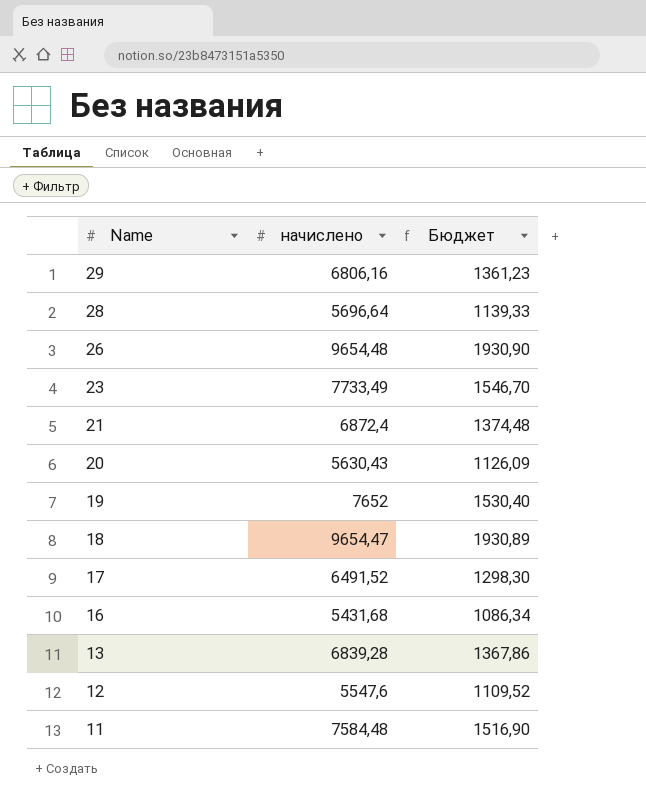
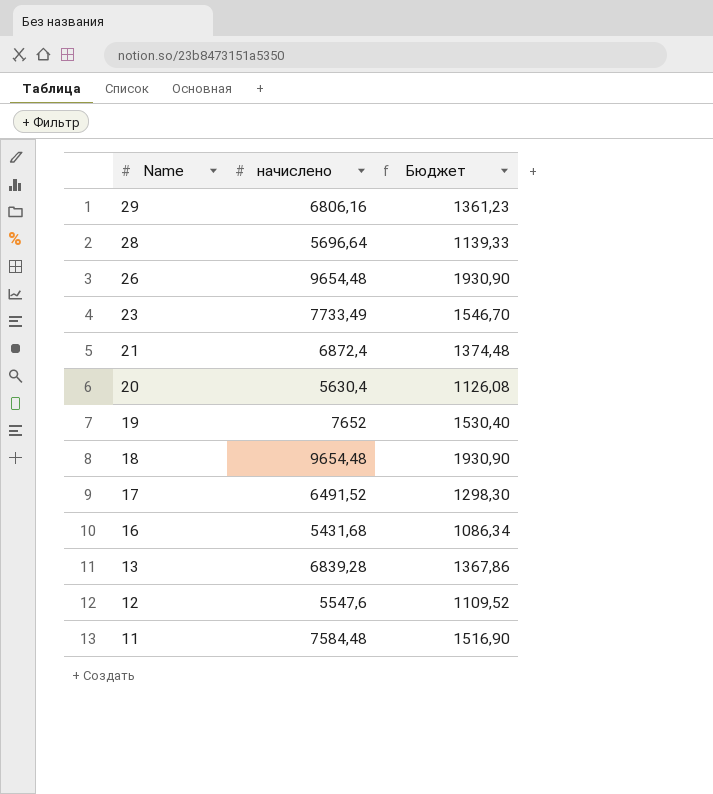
20 | начислено: 5630,43 -> 5630,4
20 | Бюджет: 1126,09 -> 1126,08
18 | начислено: 9654,47 -> 9654,48
18 | Бюджет: 1930,89 -> 1930,90

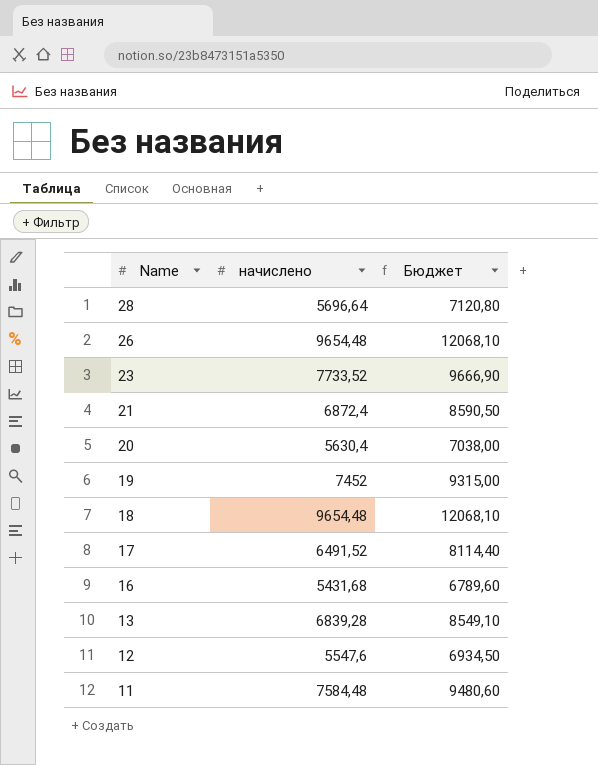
column Бюджет | formula: [начислено] * 0,2 -> [начислено] * 1,25
row 29: 6806,16 | 1361,23 -> none
23 | начислено: 7733,49 -> 7733,52
19 | начислено: 7652 -> 7452

